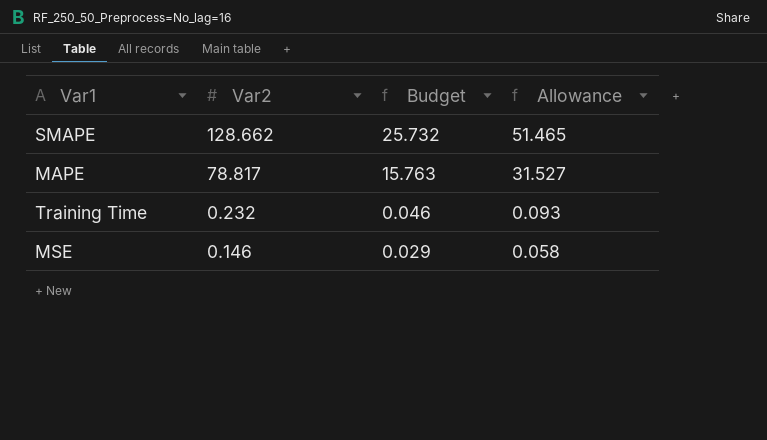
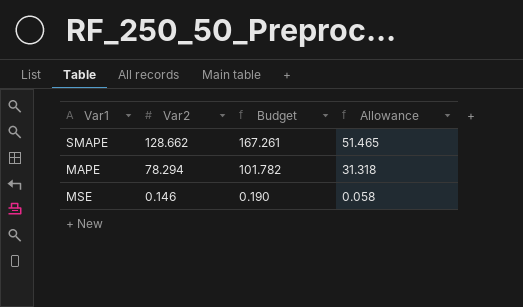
column Budget | formula: [Var2] * 0.2 -> [Var2] * 1.3
row Training Time: 0.232 | 0.046 | 0.093 -> none
MAPE | Var2: 78.817 -> 78.294
MAPE | Allowance: 31.527 -> 31.318

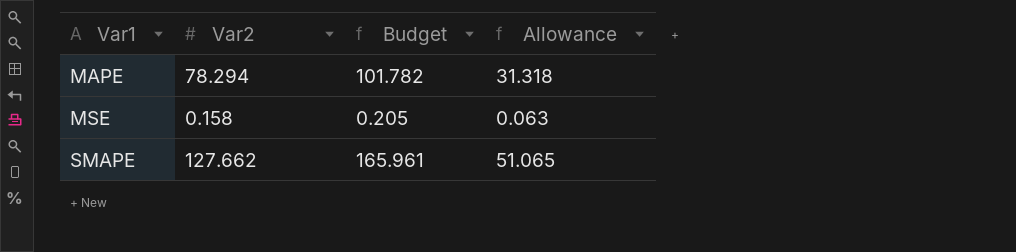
row order: Var2 descending -> Var1 ascending
MSE | Var2: 0.146 -> 0.158
MSE | Budget: 0.190 -> 0.205
MSE | Allowance: 0.058 -> 0.063
SMAPE | Var2: 128.662 -> 127.662
SMAPE | Budget: 167.261 -> 165.961
SMAPE | Allowance: 51.465 -> 51.065

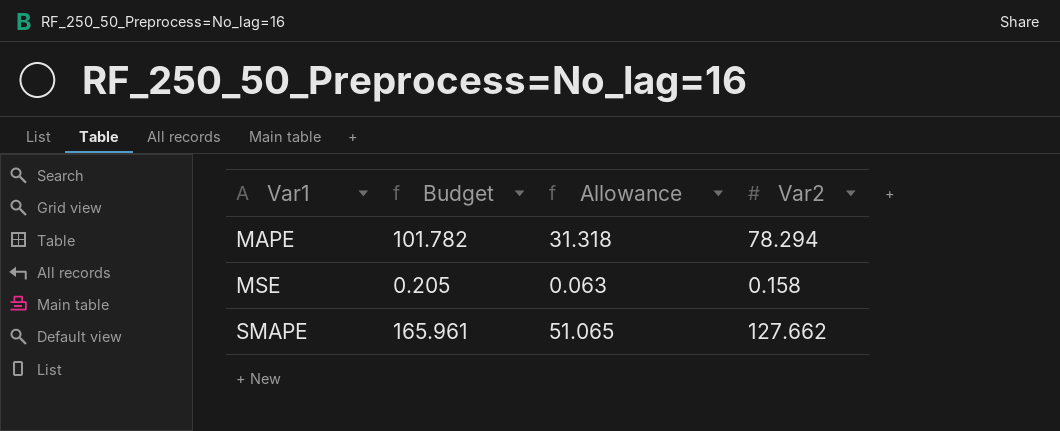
column Var2 | position: 2 -> 4

